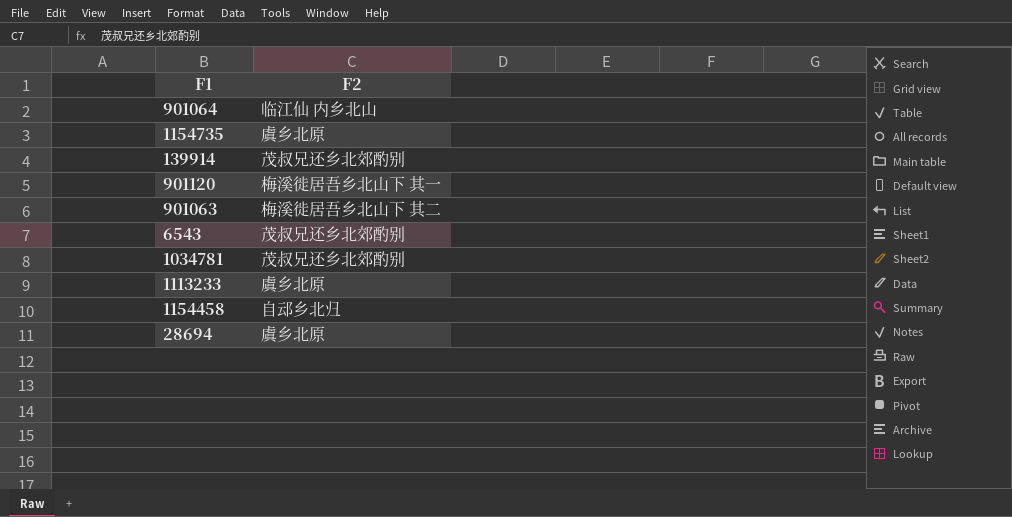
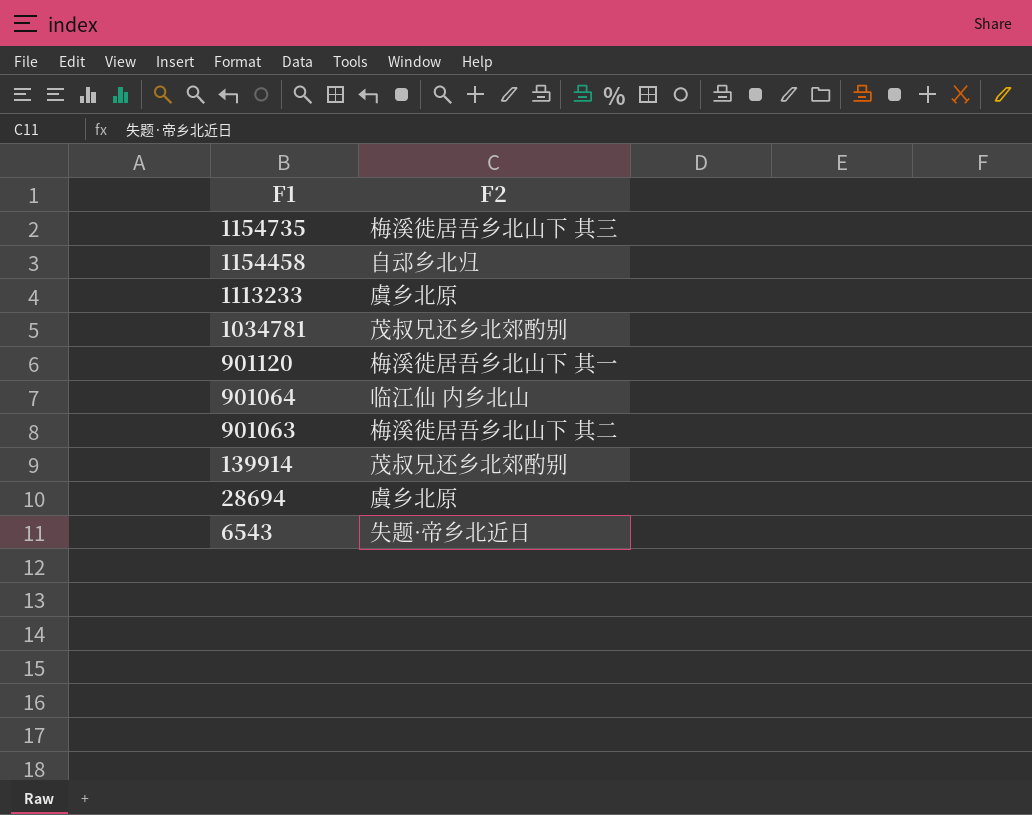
row order: none -> F1 descending
1154735 | F2: 虞乡北原 -> 梅溪徙居吾乡北山下 其三
6543 | F2: 茂叔兄还乡北郊酌别 -> 失题·帝乡北近日

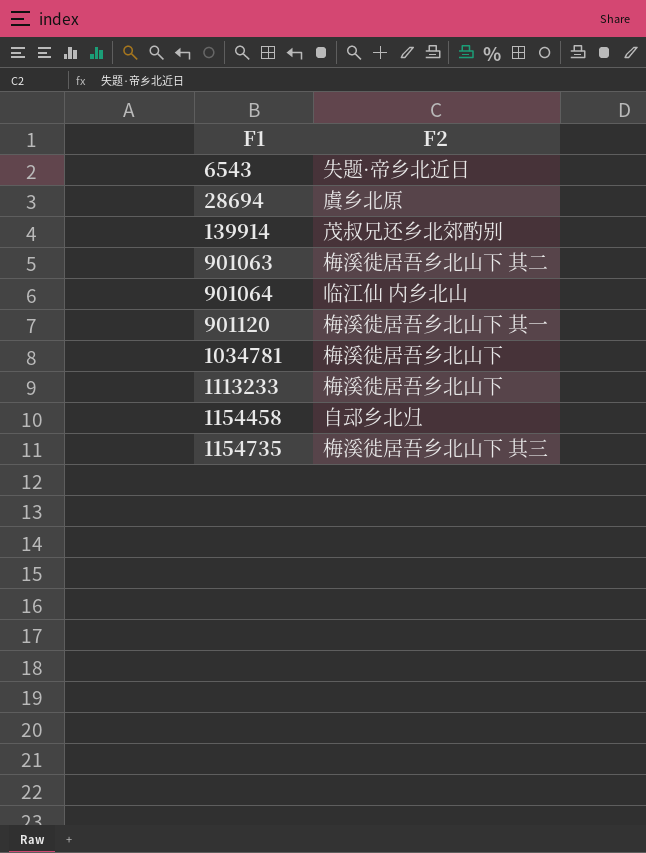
row order: F1 descending -> F1 ascending
1034781 | F2: 茂叔兄还乡北郊酌别 -> 梅溪徙居吾乡北山下
1113233 | F2: 虞乡北原 -> 梅溪徙居吾乡北山下

